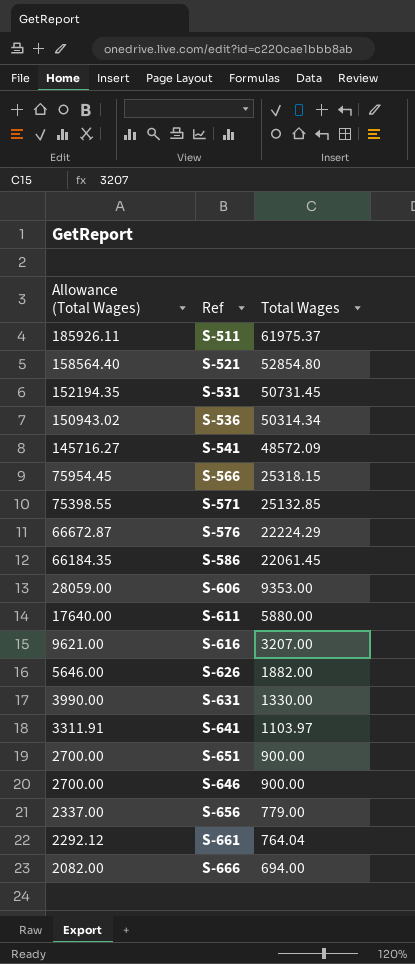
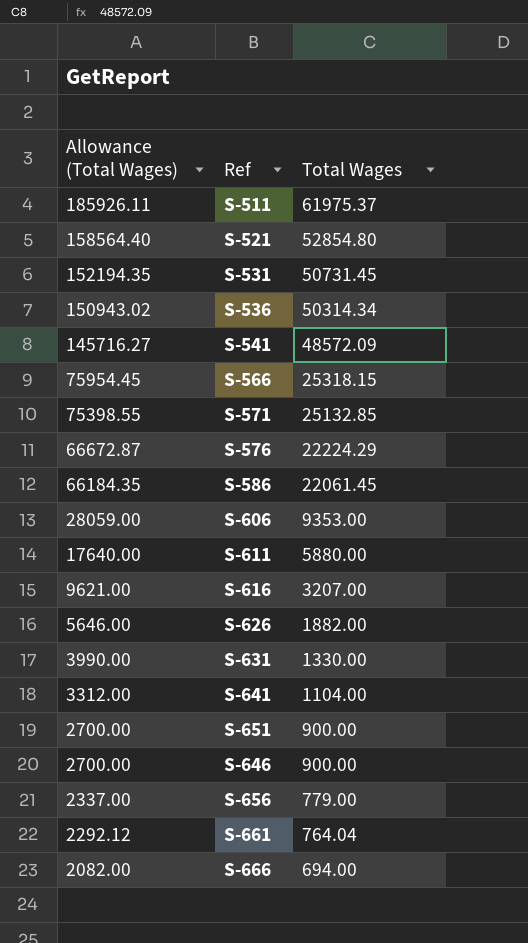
S-641 | Allowance (Total Wages): 3311.91 -> 3312.00
S-641 | Total Wages: 1103.97 -> 1104.00

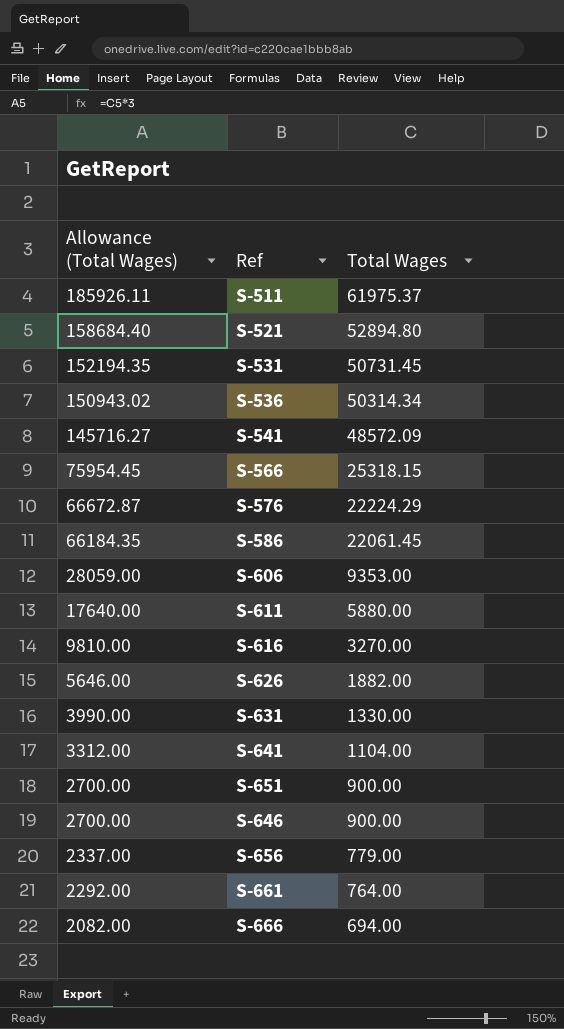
row S-571: 75398.55 | 25132.85 -> none
S-521 | Allowance (Total Wages): 158564.40 -> 158684.40
S-521 | Total Wages: 52854.80 -> 52894.80
S-616 | Allowance (Total Wages): 9621.00 -> 9810.00
S-616 | Total Wages: 3207.00 -> 3270.00
S-661 | Allowance (Total Wages): 2292.12 -> 2292.00
S-661 | Total Wages: 764.04 -> 764.00

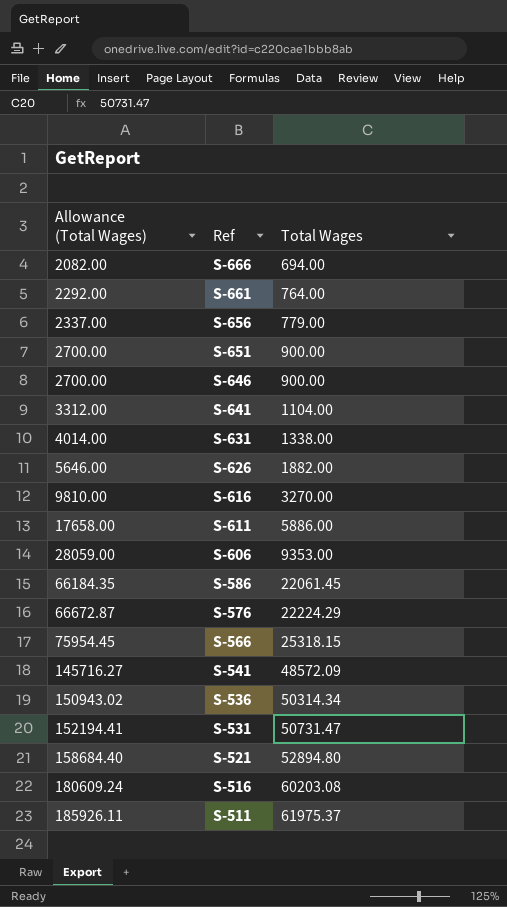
row order: Allowance (Total Wages) descending -> Allowance (Total Wages) ascending
S-631 | Allowance (Total Wages): 3990.00 -> 4014.00
S-631 | Total Wages: 1330.00 -> 1338.00
S-611 | Allowance (Total Wages): 17640.00 -> 17658.00
S-611 | Total Wages: 5880.00 -> 5886.00
S-531 | Allowance (Total Wages): 152194.35 -> 152194.41
S-531 | Total Wages: 50731.45 -> 50731.47
row S-516: none -> 180609.24 | 60203.08

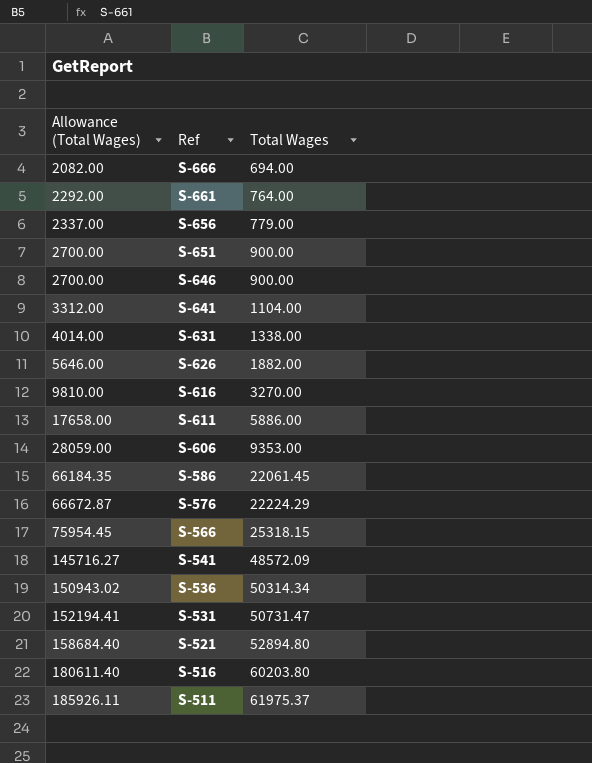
S-516 | Allowance (Total Wages): 180609.24 -> 180611.40
S-516 | Total Wages: 60203.08 -> 60203.80

